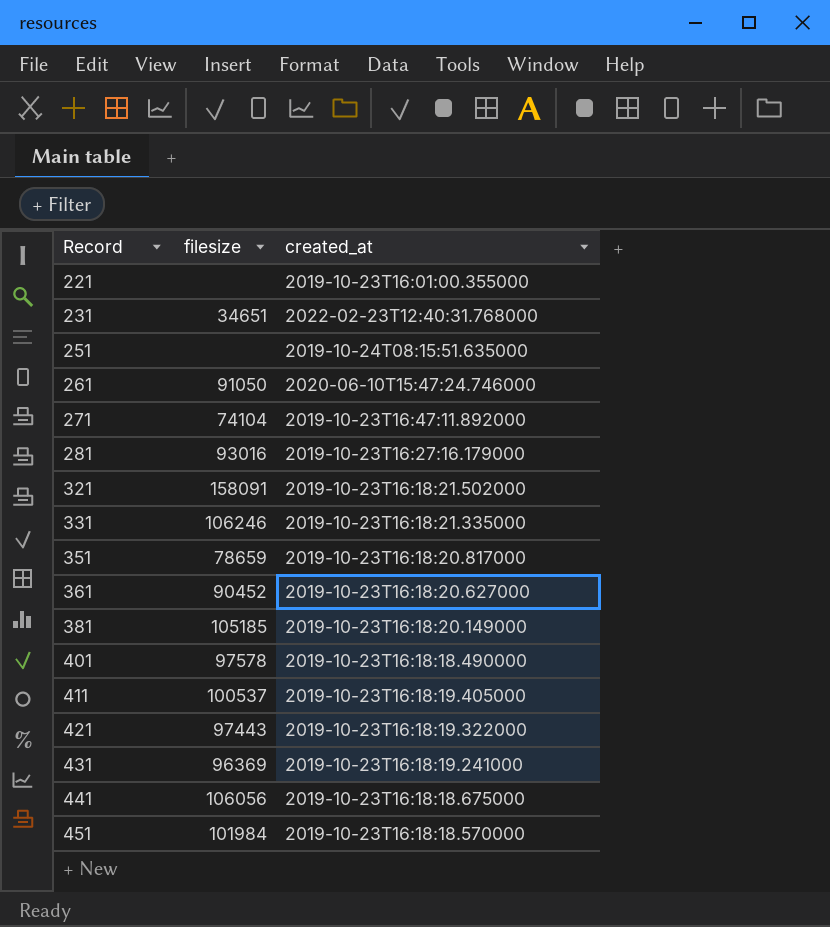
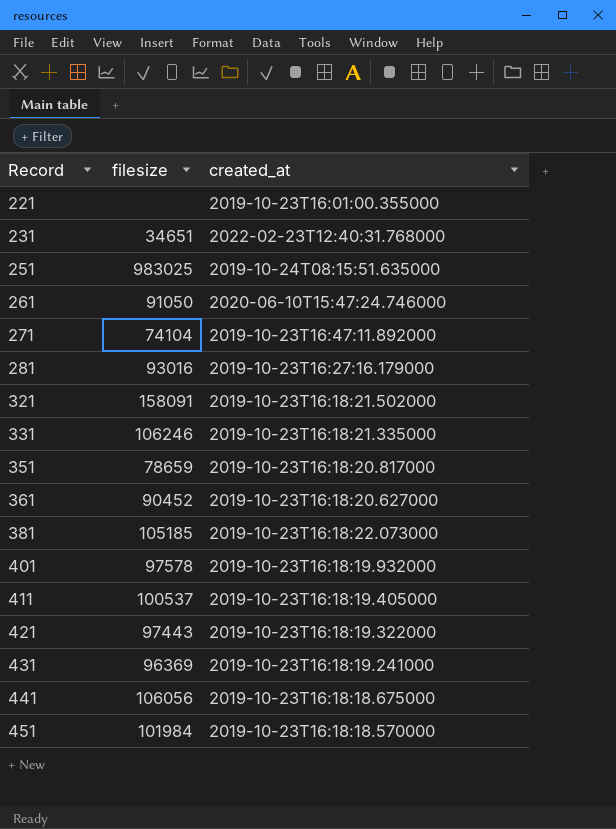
251 | filesize: none -> 983025
381 | created_at: 2019-10-23T16:18:20.149000 -> 2019-10-23T16:18:22.073000
401 | created_at: 2019-10-23T16:18:18.490000 -> 2019-10-23T16:18:19.932000

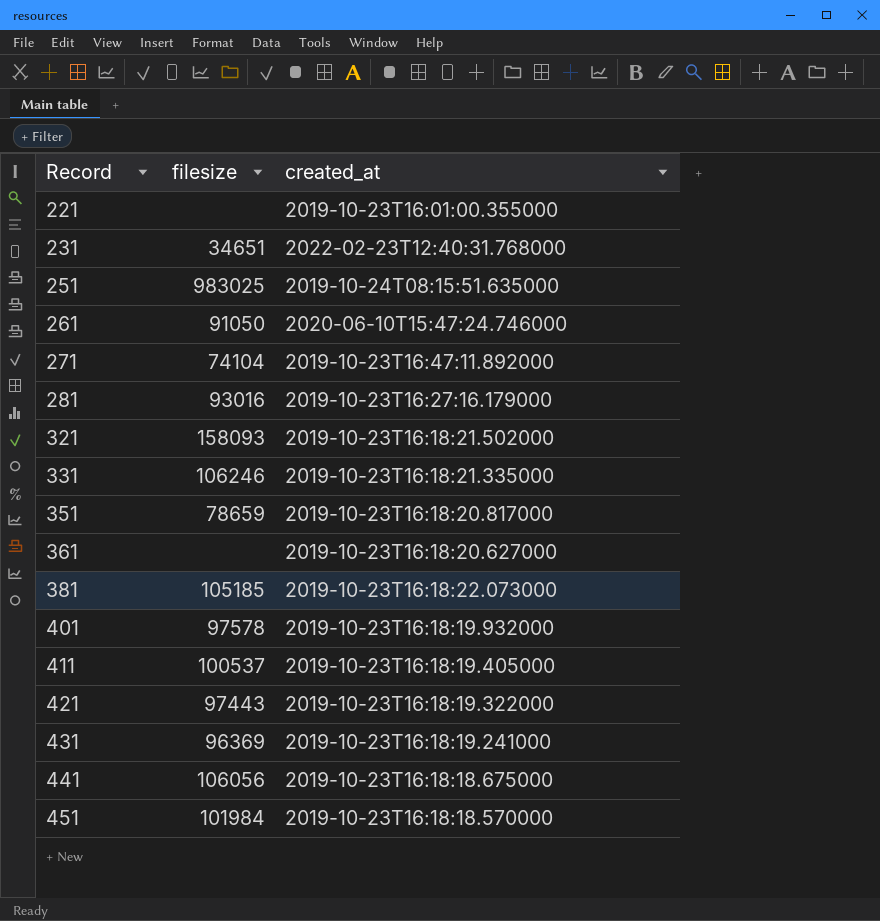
321 | filesize: 158091 -> 158093
361 | filesize: 90452 -> none

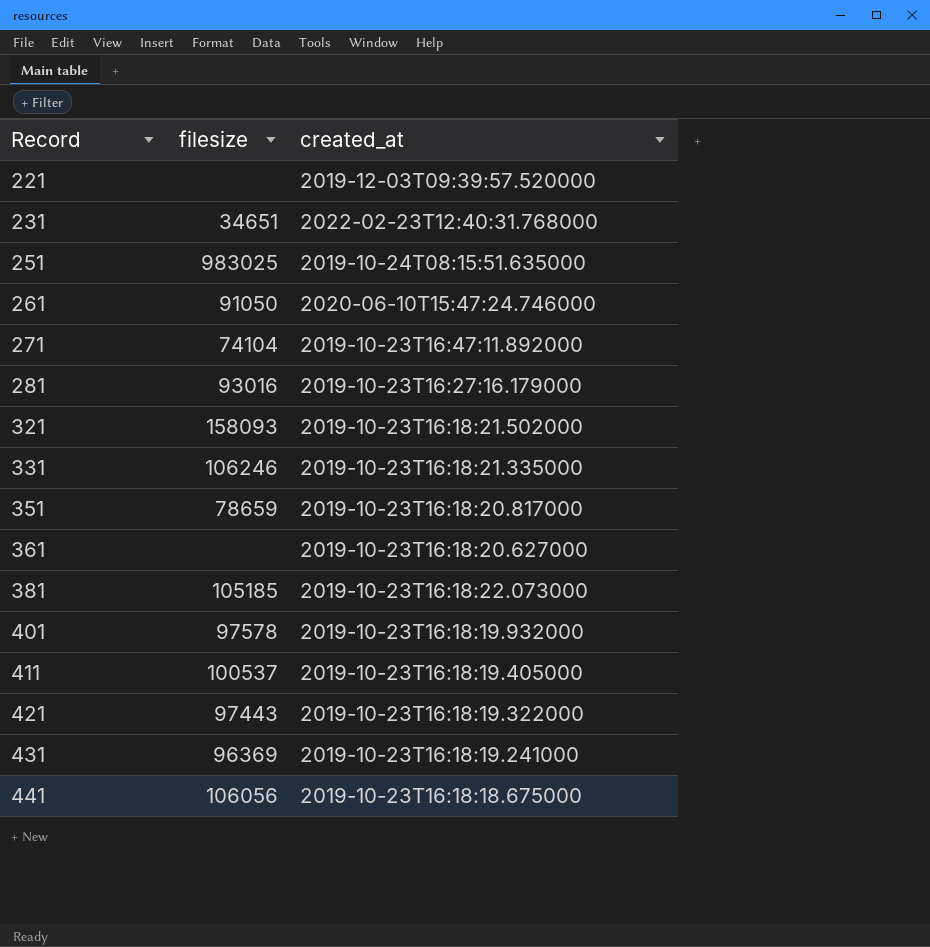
row 451: 101984 | 2019-10-23T16:18:18.570000 -> none
221 | created_at: 2019-10-23T16:01:00.355000 -> 2019-12-03T09:39:57.520000

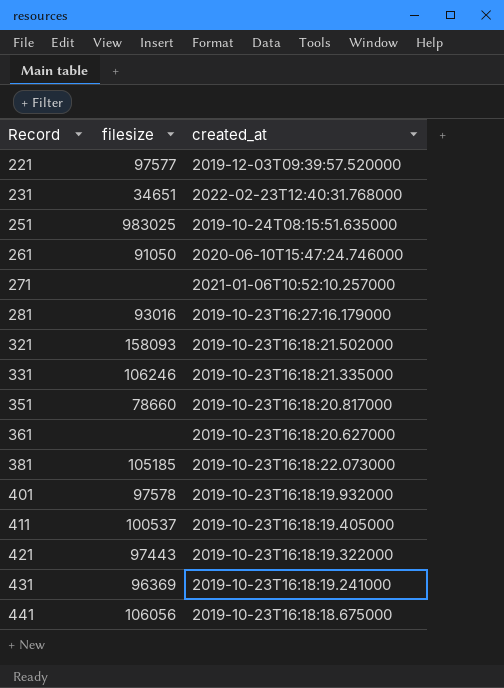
221 | filesize: none -> 97577
271 | filesize: 74104 -> none
271 | created_at: 2019-10-23T16:47:11.892000 -> 2021-01-06T10:52:10.257000
351 | filesize: 78659 -> 78660

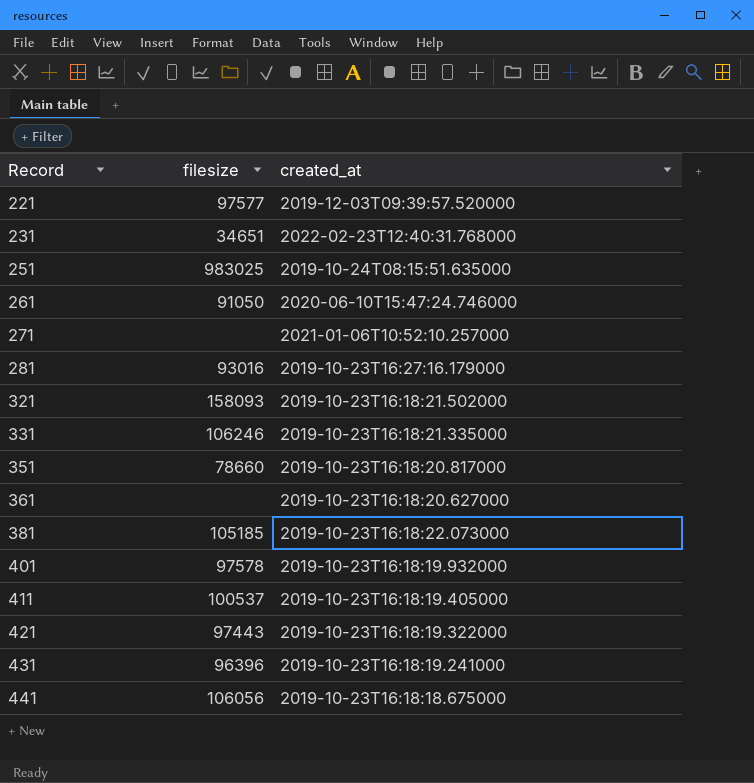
431 | filesize: 96369 -> 96396

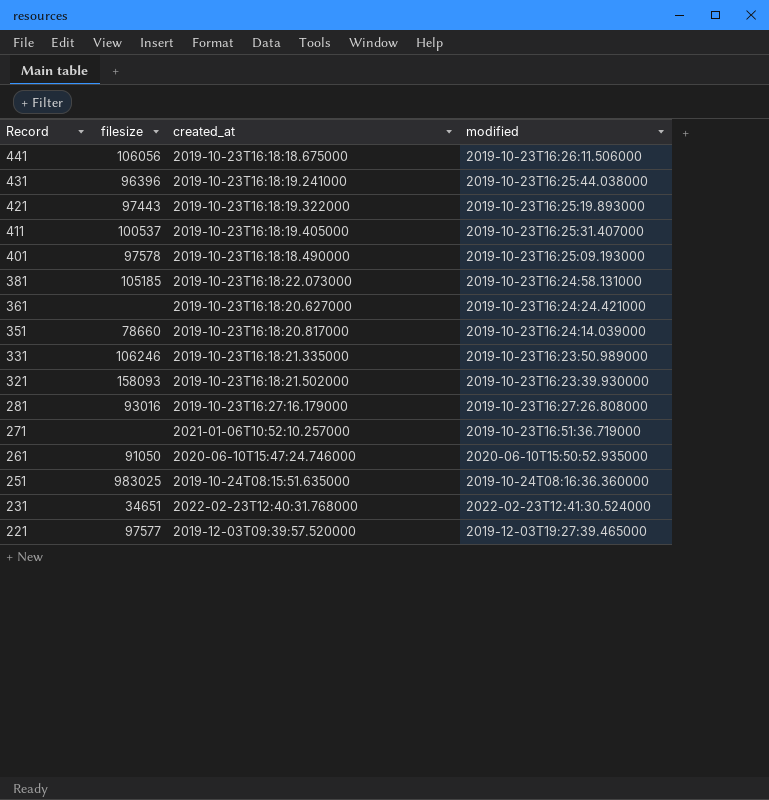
row order: Record ascending -> Record descending
column modified | position: none -> 4
401 | created_at: 2019-10-23T16:18:19.932000 -> 2019-10-23T16:18:18.490000

